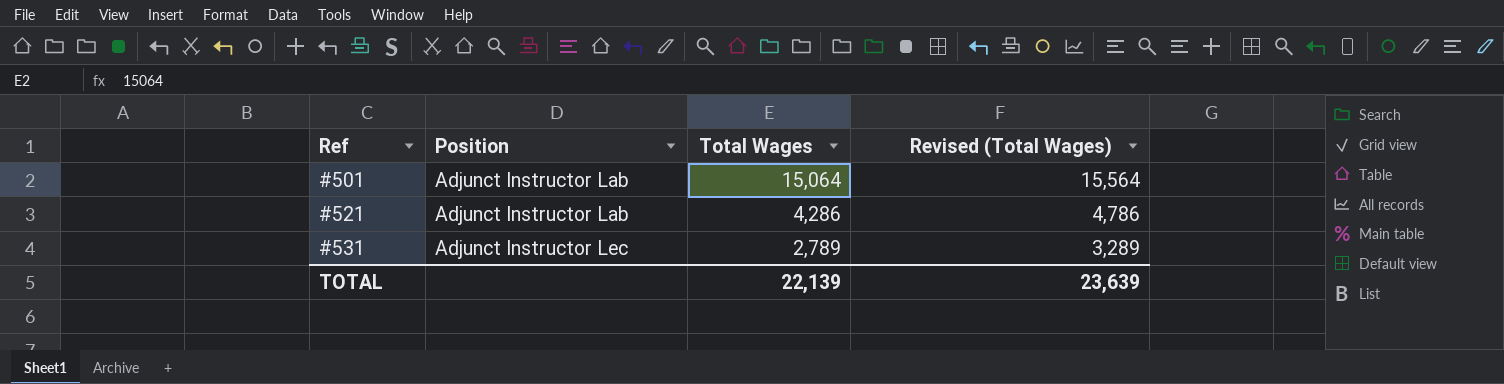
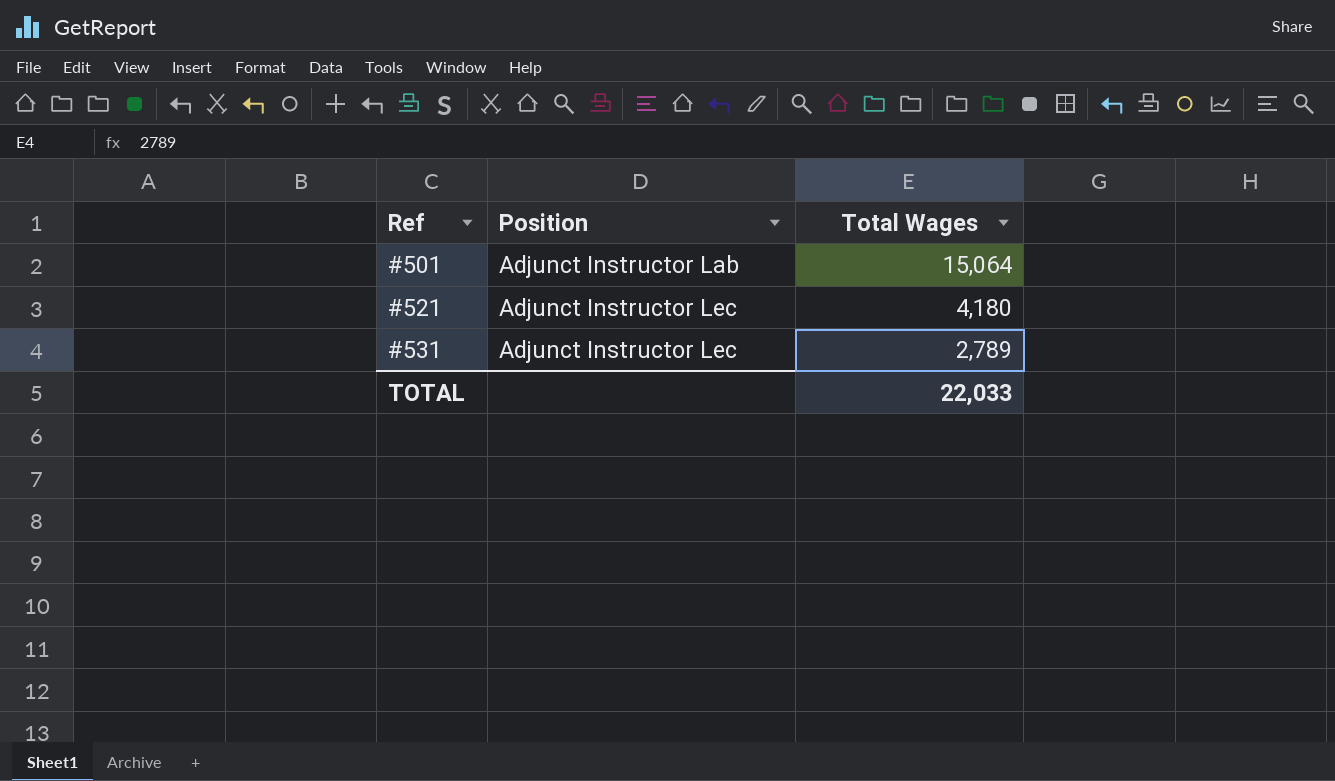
column Revised (Total Wages) | formula: [Total Wages] + 500 -> none
#521 | Position: Adjunct Instructor Lab -> Adjunct Instructor Lec
#521 | Total Wages: 4,286 -> 4,180
TOTAL | Total Wages: 22,139 -> 22,033

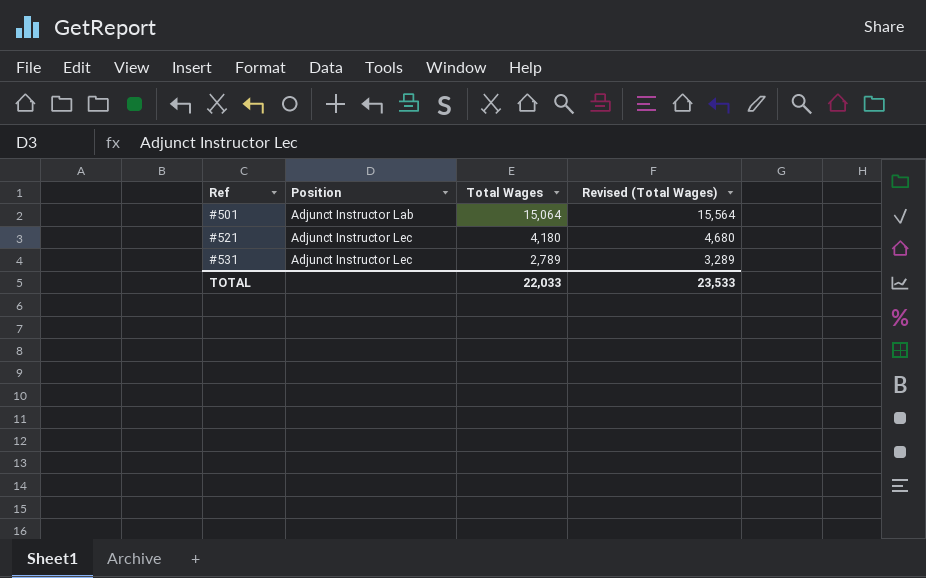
column Revised (Total Wages) | formula: none -> [Total Wages] + 500

